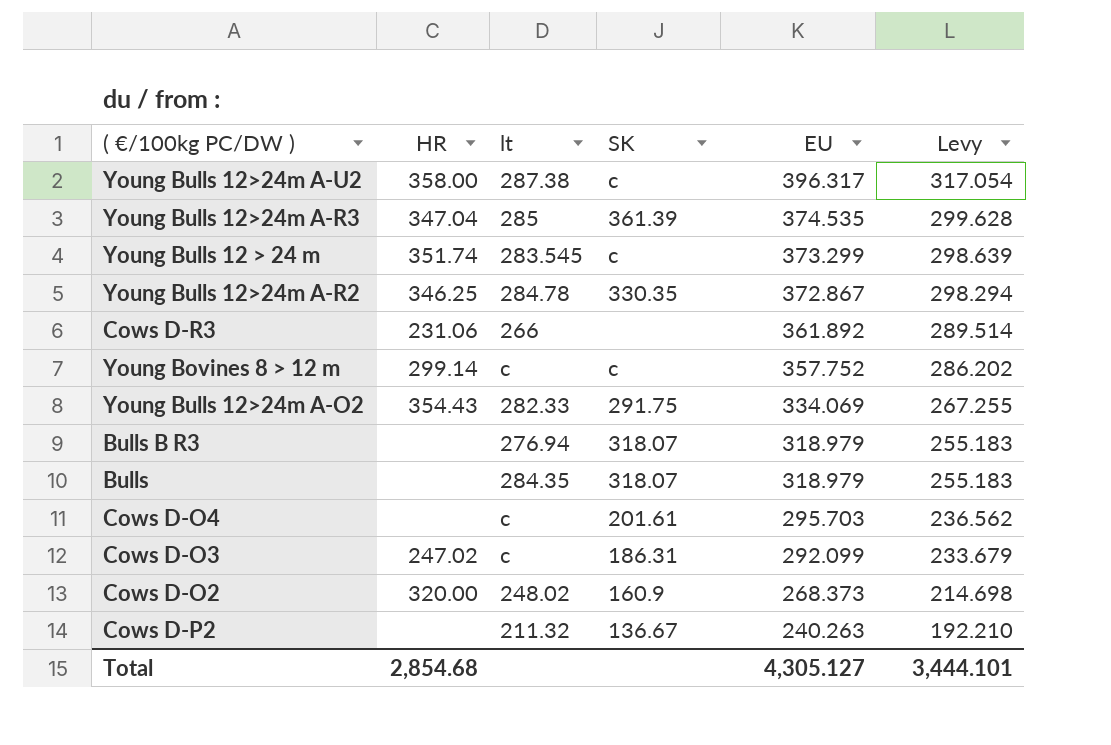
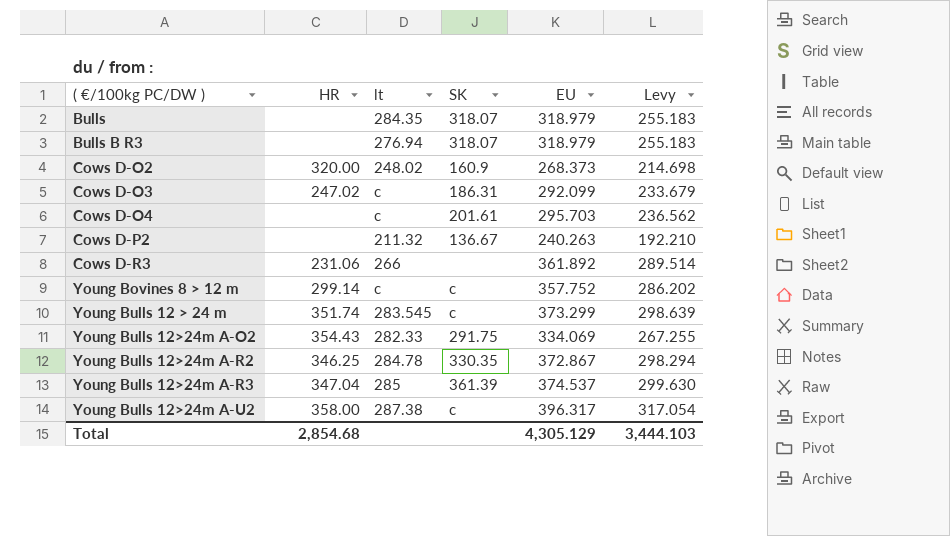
row order: EU descending -> ( €/100kg PC/DW ) ascending
Young Bulls 12>24m A-R3 | EU: 374.535 -> 374.537
Young Bulls 12>24m A-R3 | Levy: 299.628 -> 299.630
Total | EU: 4,305.127 -> 4,305.129
Total | Levy: 3,444.101 -> 3,444.103

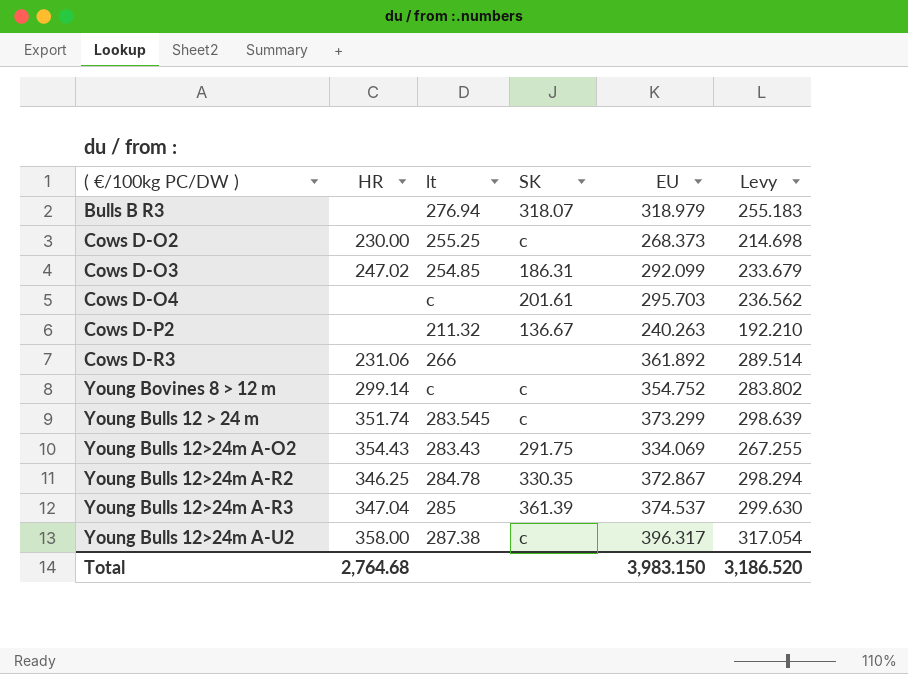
row Bulls: none | 284.35 | 318.07 | 318.979 | 255.183 -> none
Cows D-O2 | HR: 320.00 -> 230.00
Cows D-O2 | lt: 248.02 -> 255.25
Cows D-O2 | SK: 160.9 -> c
Cows D-O3 | lt: c -> 254.85
Young Bovines 8 > 12 m | EU: 357.752 -> 354.752
Young Bovines 8 > 12 m | Levy: 286.202 -> 283.802
Young Bulls 12>24m A-O2 | lt: 282.33 -> 283.43
Total | HR: 2,854.68 -> 2,764.68
Total | EU: 4,305.129 -> 3,983.150
Total | Levy: 3,444.103 -> 3,186.520

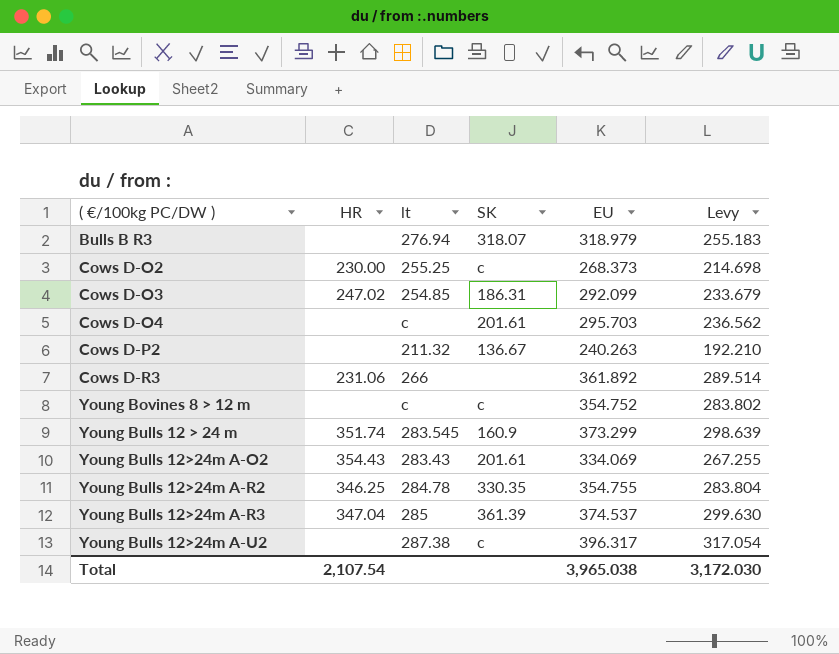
Young Bovines 8 > 12 m | HR: 299.14 -> none
Young Bulls 12 > 24 m | SK: c -> 160.9
Young Bulls 12>24m A-O2 | SK: 291.75 -> 201.61
Young Bulls 12>24m A-R2 | EU: 372.867 -> 354.755
Young Bulls 12>24m A-R2 | Levy: 298.294 -> 283.804
Young Bulls 12>24m A-U2 | HR: 358.00 -> none
Total | HR: 2,764.68 -> 2,107.54
Total | EU: 3,983.150 -> 3,965.038
Total | Levy: 3,186.520 -> 3,172.030

